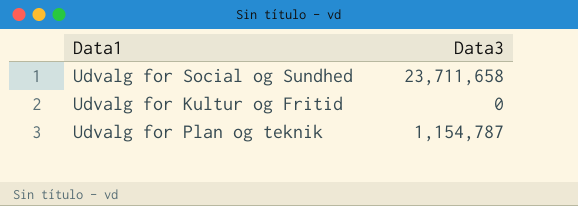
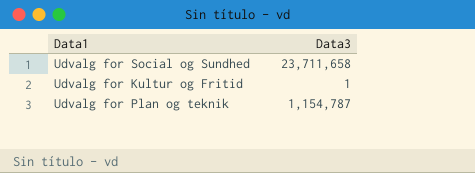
Udvalg for Kultur og Fritid | Data3: 0 -> 1

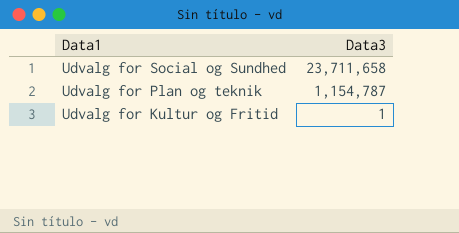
row order: none -> Data1 descending

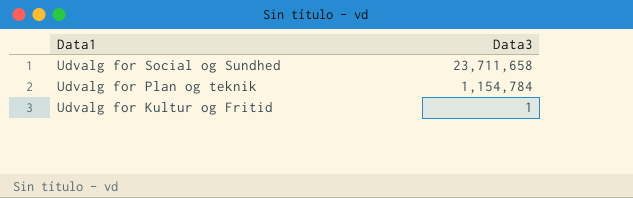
Udvalg for Plan og teknik | Data3: 1,154,787 -> 1,154,784

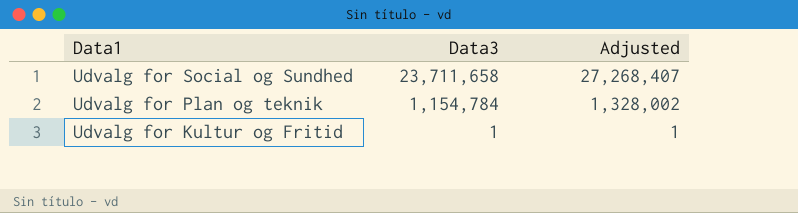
column Adjusted | formula: none -> [Data3] * 1.15

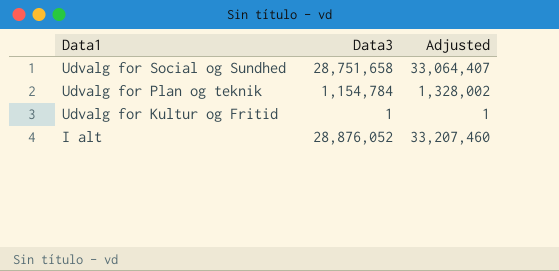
Udvalg for Social og Sundhed | Data3: 23,711,658 -> 28,751,658
Udvalg for Social og Sundhed | Adjusted: 27,268,407 -> 33,064,407
row I alt: none -> 28,876,052 | 33,207,460

